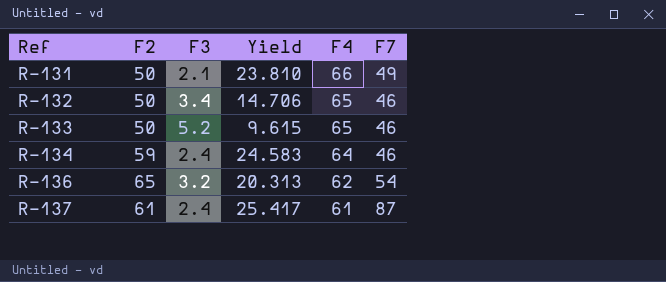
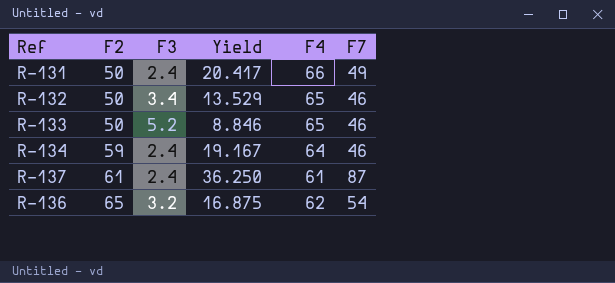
row order: Ref ascending -> F2 ascending
column Yield | formula: [F2] / [F3] -> [F7] / [F3]
R-131 | F3: 2.1 -> 2.4

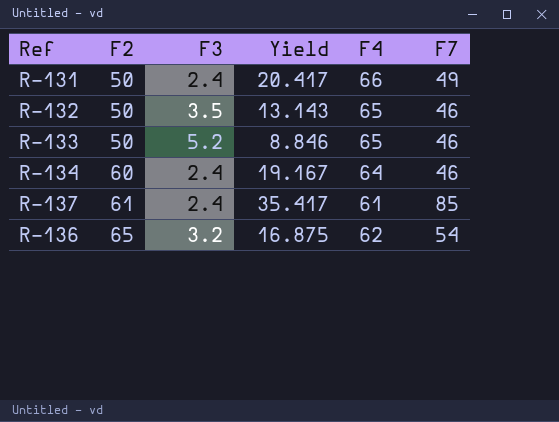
R-132 | F3: 3.4 -> 3.5
R-132 | Yield: 13.529 -> 13.143
R-134 | F2: 59 -> 60
R-137 | Yield: 36.250 -> 35.417
R-137 | F7: 87 -> 85

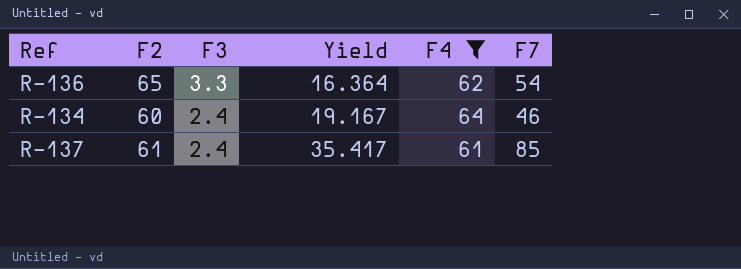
filter: none -> F4 <= 64
row order: F2 ascending -> F3 descending
R-136 | F3: 3.2 -> 3.3
R-136 | Yield: 16.875 -> 16.364

